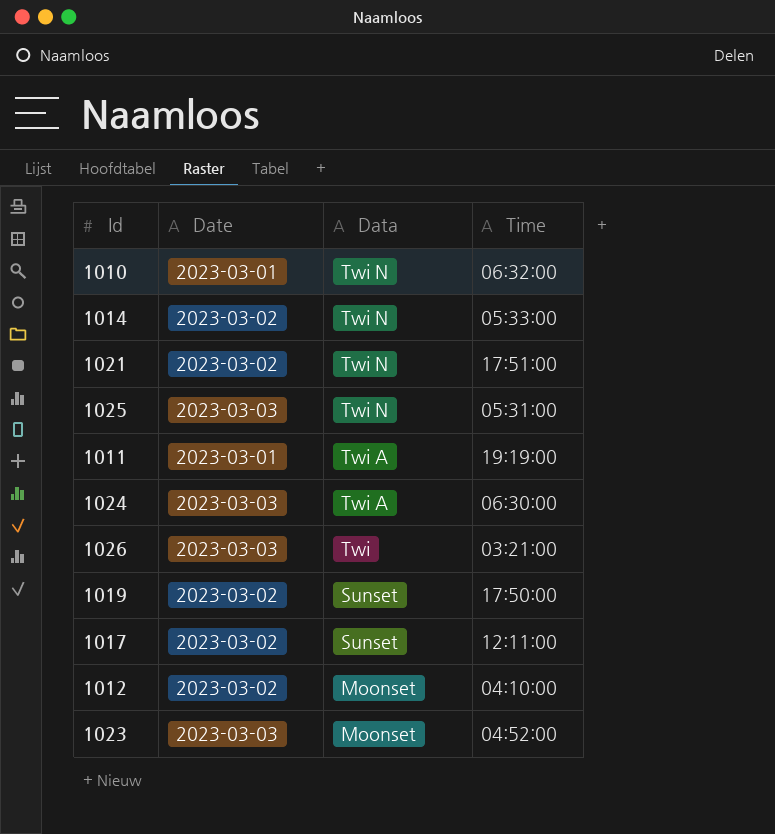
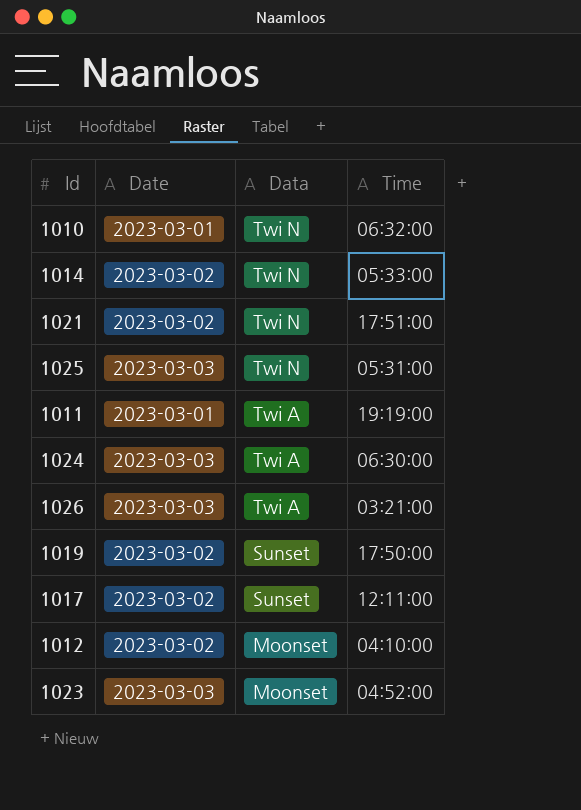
1026 | Data: Twi -> Twi A

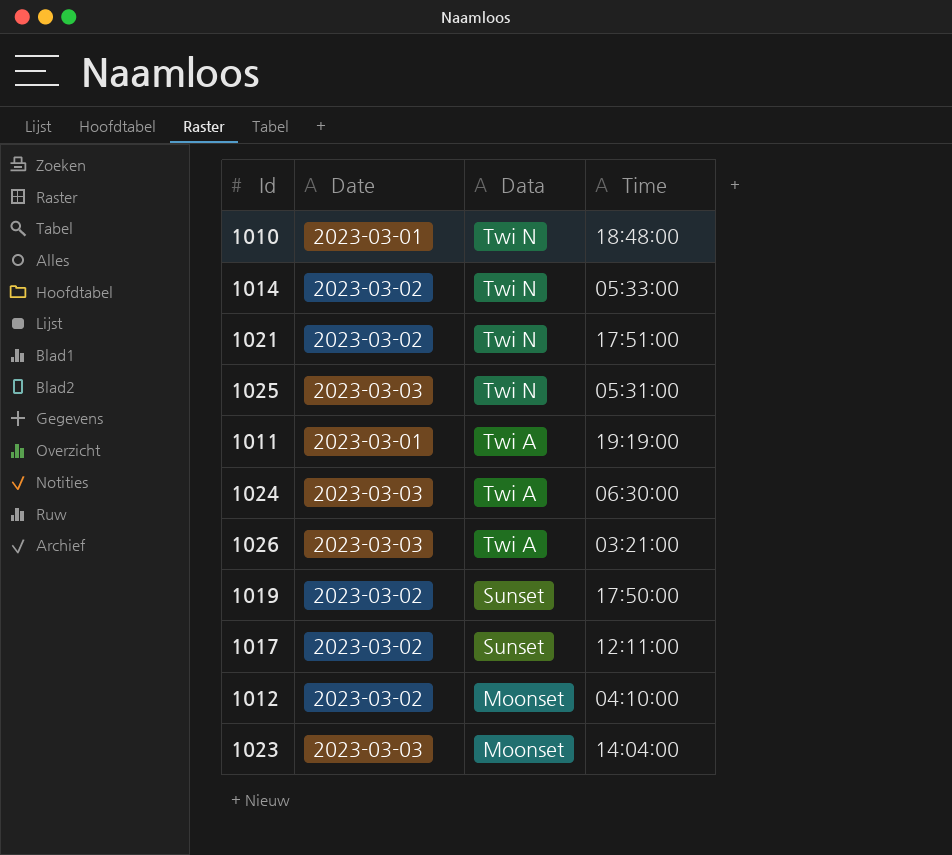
1010 | Time: 06:32:00 -> 18:48:00
1023 | Time: 04:52:00 -> 14:04:00

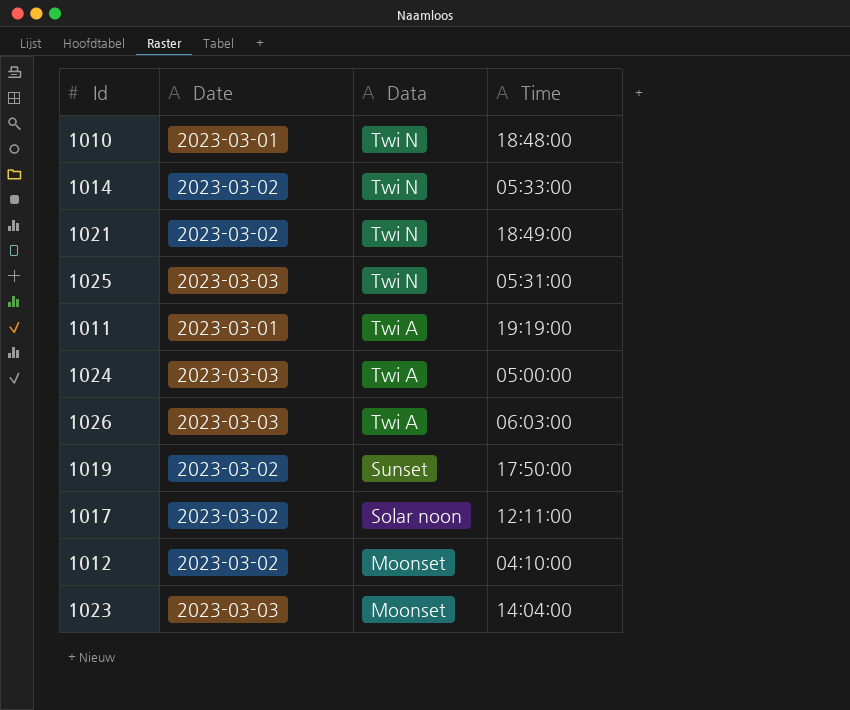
1021 | Time: 17:51:00 -> 18:49:00
1024 | Time: 06:30:00 -> 05:00:00
1026 | Time: 03:21:00 -> 06:03:00
1017 | Data: Sunset -> Solar noon

